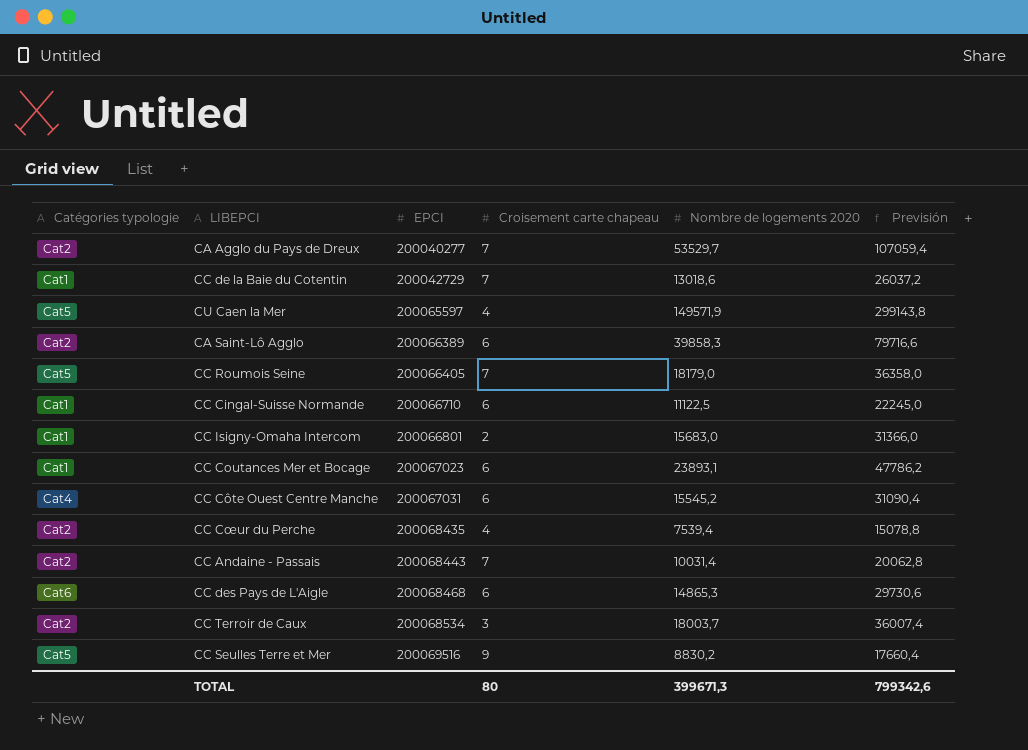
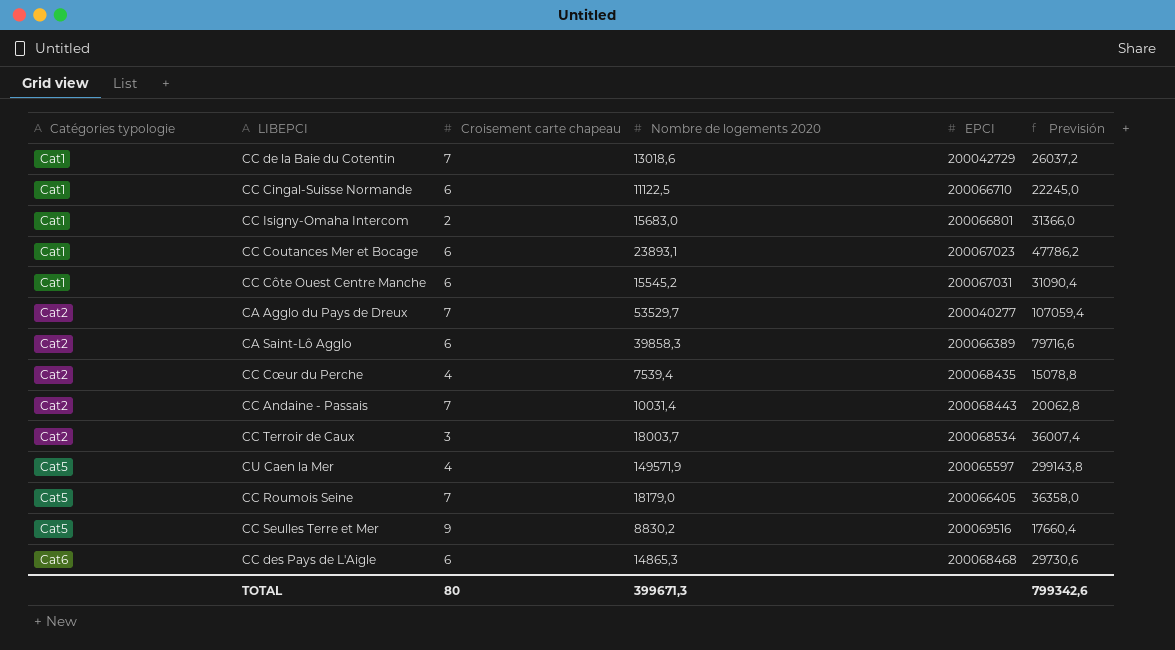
row order: EPCI ascending -> Catégories typologie ascending
column EPCI | position: 3 -> 5
CC Côte Ouest Centre Manche | Catégories typologie: Cat4 -> Cat1

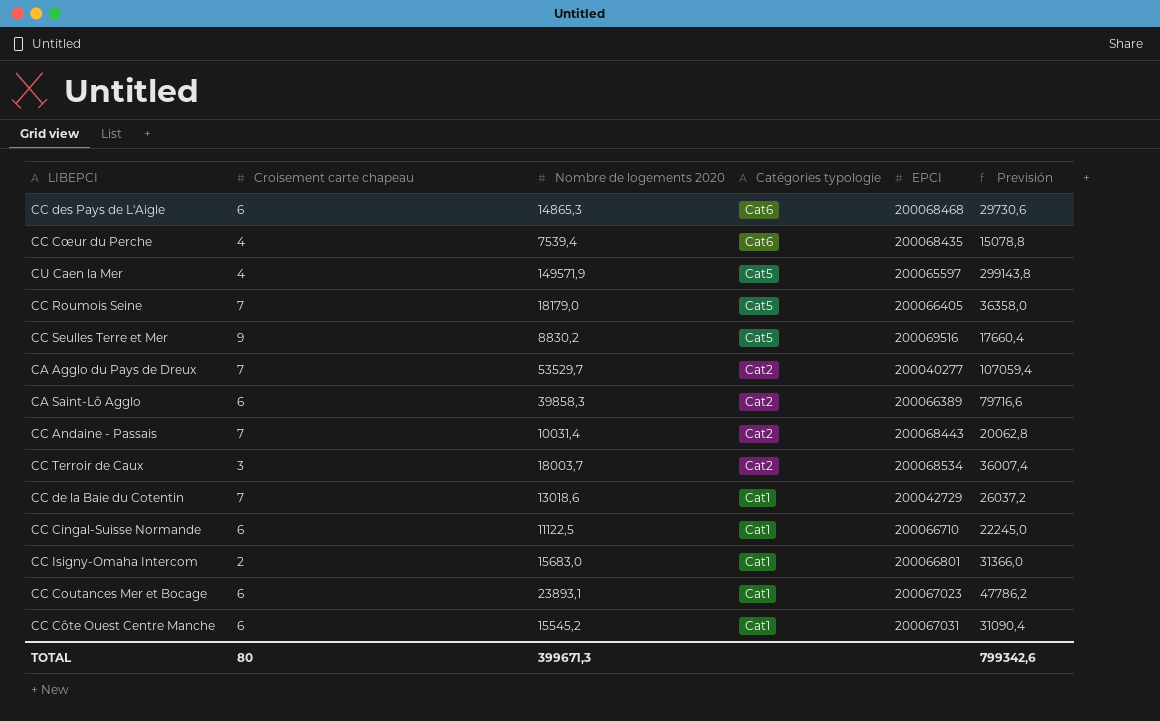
row order: Catégories typologie ascending -> Catégories typologie descending
column Catégories typologie | position: 1 -> 4
CC Cœur du Perche | Catégories typologie: Cat2 -> Cat6

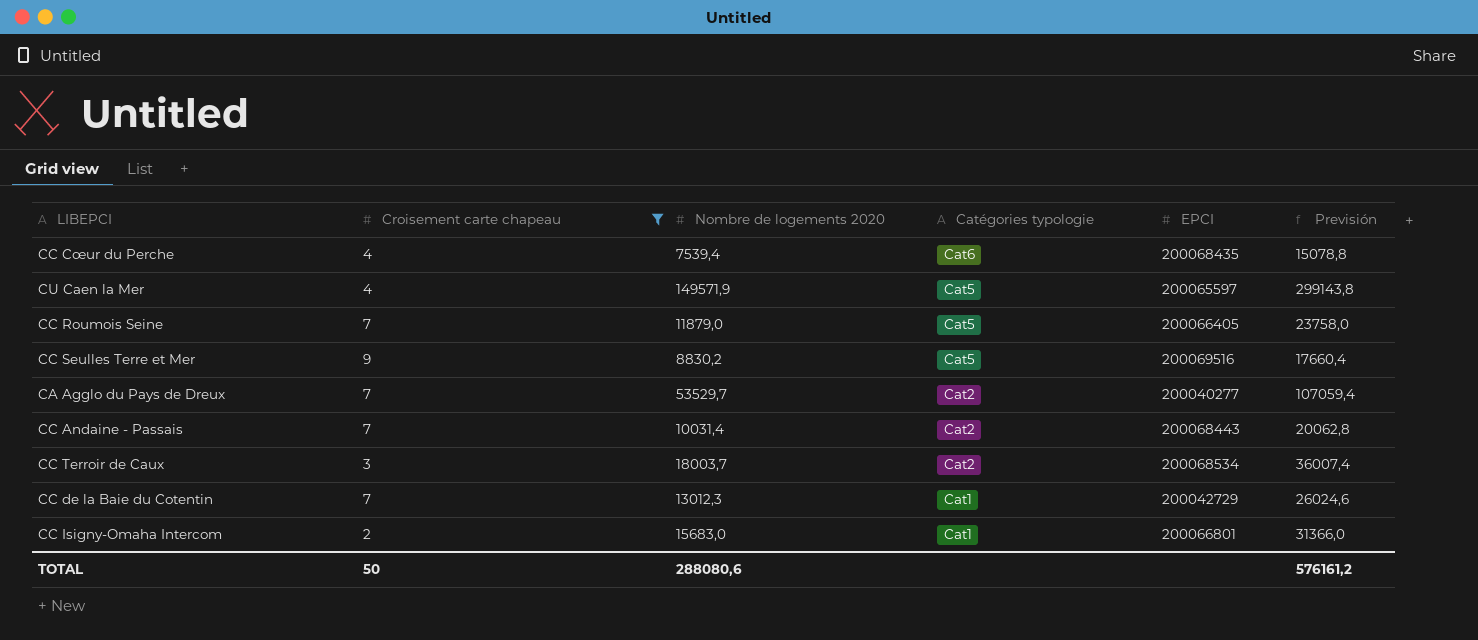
filter: none -> Croisement carte chapeau != 6
CC Roumois Seine | Nombre de logements 2020: 18179,0 -> 11879,0
CC Roumois Seine | Previsión: 36358,0 -> 23758,0
CC de la Baie du Cotentin | Nombre de logements 2020: 13018,6 -> 13012,3
CC de la Baie du Cotentin | Previsión: 26037,2 -> 26024,6
TOTAL | Croisement carte chapeau: 80 -> 50
TOTAL | Nombre de logements 2020: 399671,3 -> 288080,6
TOTAL | Previsión: 799342,6 -> 576161,2

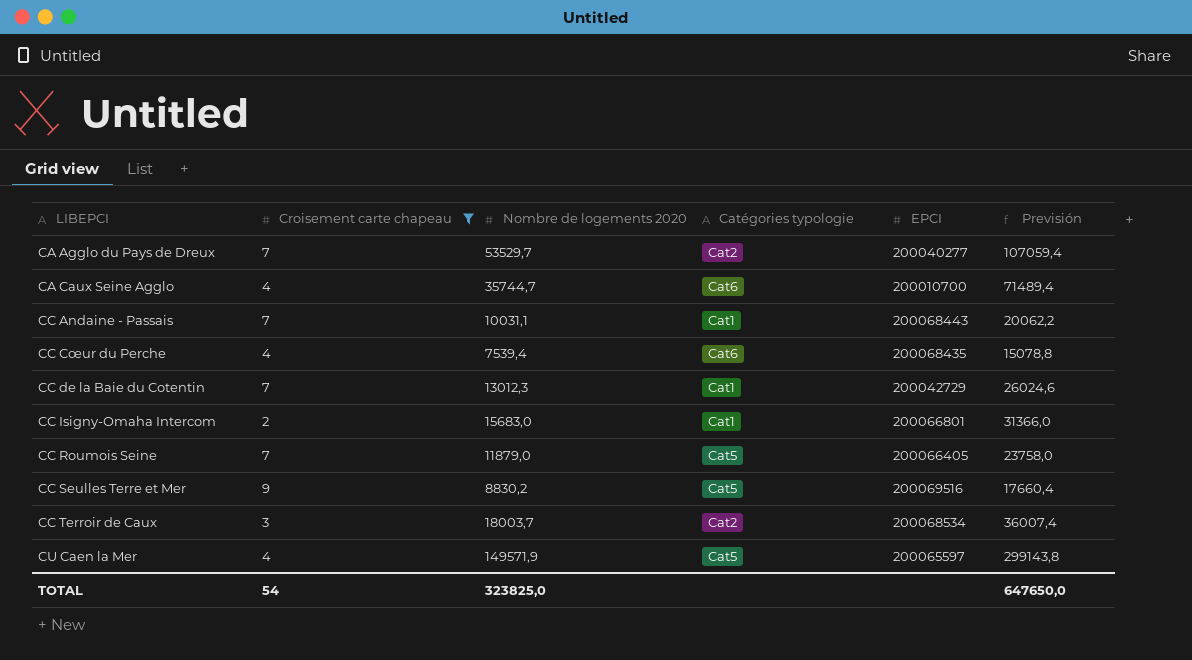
row order: Catégories typologie descending -> LIBEPCI ascending
row CA Caux Seine Agglo: none -> 4 | 35744,7 | Cat6 | 200010700 | 71489,4
CC Andaine - Passais | Nombre de logements 2020: 10031,4 -> 10031,1
CC Andaine - Passais | Catégories typologie: Cat2 -> Cat1
CC Andaine - Passais | Previsión: 20062,8 -> 20062,2
TOTAL | Croisement carte chapeau: 50 -> 54
TOTAL | Nombre de logements 2020: 288080,6 -> 323825,0
TOTAL | Previsión: 576161,2 -> 647650,0

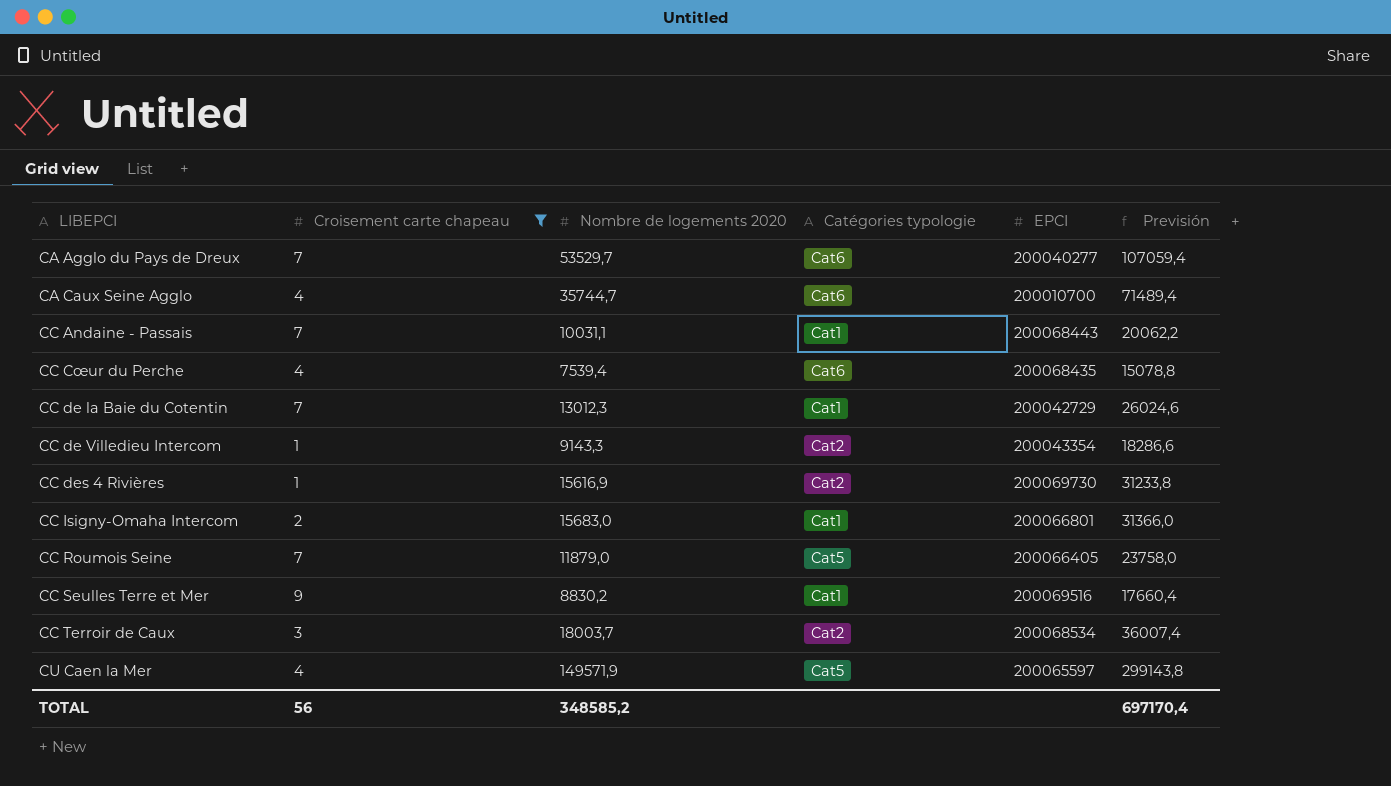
CA Agglo du Pays de Dreux | Catégories typologie: Cat2 -> Cat6
row CC de Villedieu Intercom: none -> 1 | 9143,3 | Cat2 | 200043354 | 18286,6
row CC des 4 Rivières: none -> 1 | 15616,9 | Cat2 | 200069730 | 31233,8
CC Seulles Terre et Mer | Catégories typologie: Cat5 -> Cat1
TOTAL | Croisement carte chapeau: 54 -> 56
TOTAL | Nombre de logements 2020: 323825,0 -> 348585,2
TOTAL | Previsión: 647650,0 -> 697170,4

